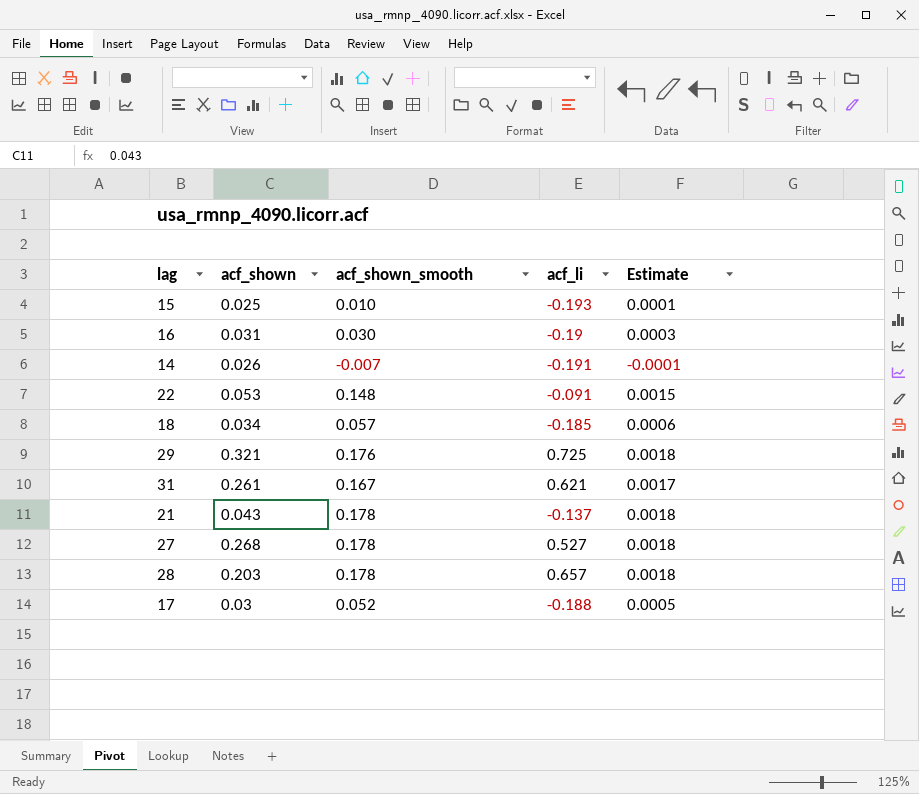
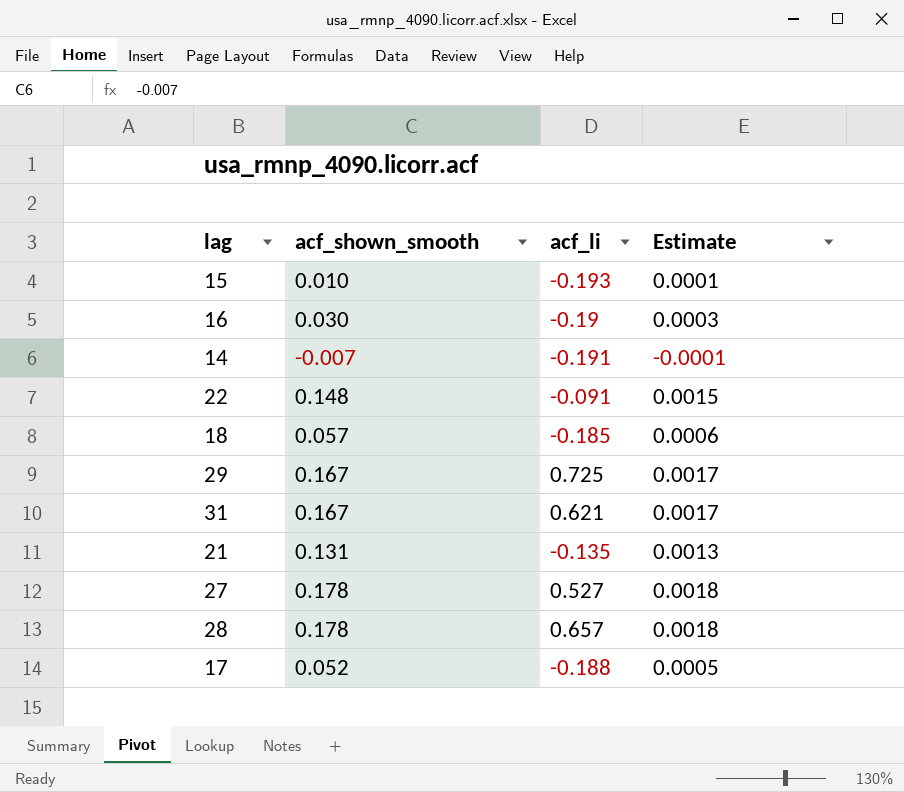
column acf_shown | position: 2 -> none
29 | acf_shown_smooth: 0.176 -> 0.167
29 | Estimate: 0.0018 -> 0.0017
21 | acf_shown_smooth: 0.178 -> 0.131
21 | acf_li: -0.137 -> -0.135
21 | Estimate: 0.0018 -> 0.0013

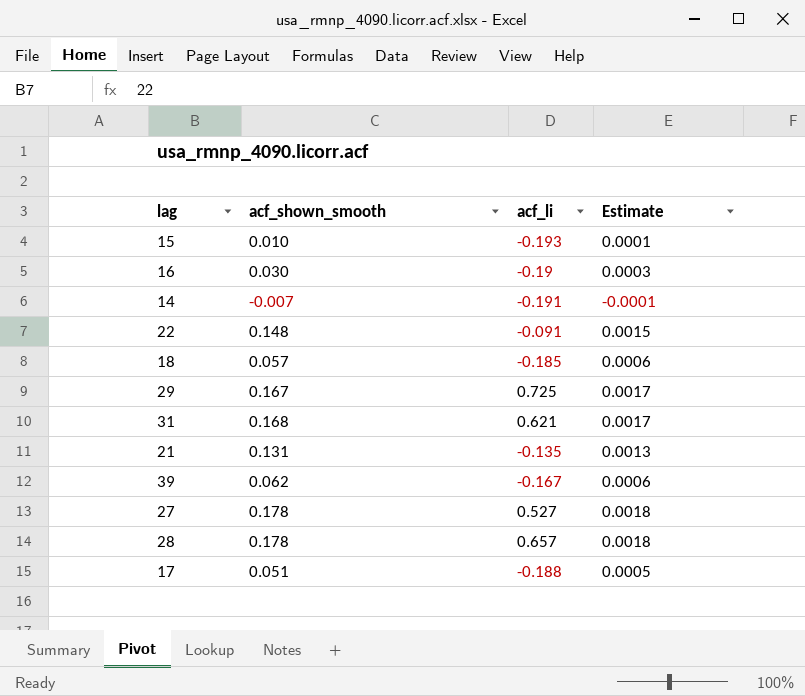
31 | acf_shown_smooth: 0.167 -> 0.168
row 39: none -> 0.062 | -0.167 | 0.0006
17 | acf_shown_smooth: 0.052 -> 0.051

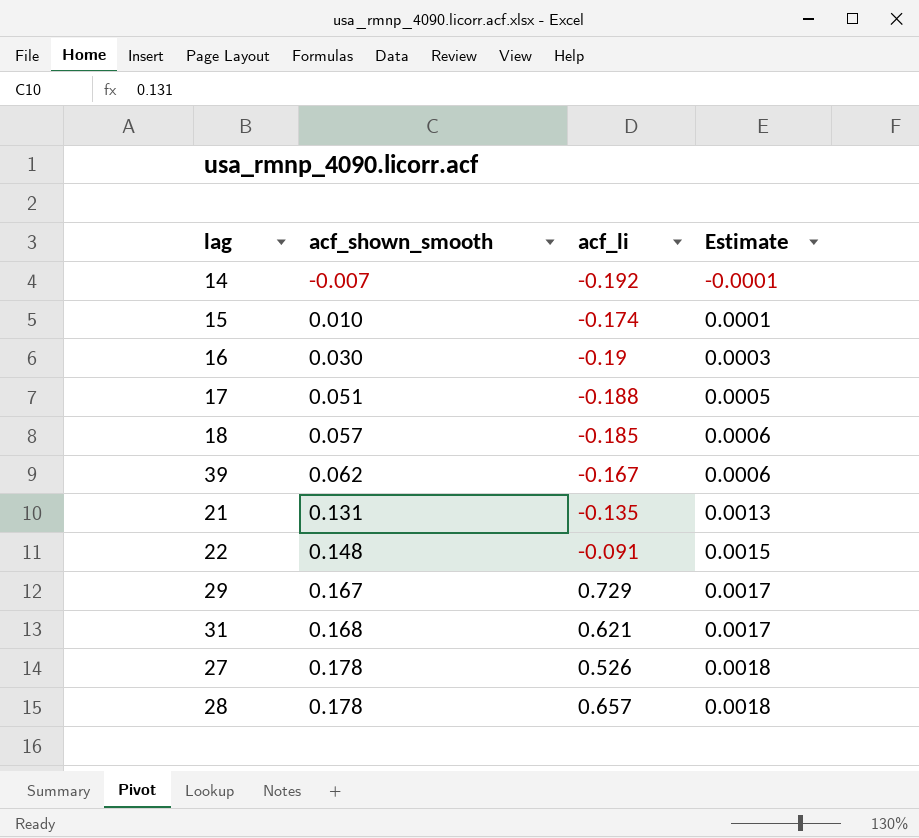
row order: none -> acf_shown_smooth ascending
14 | acf_li: -0.191 -> -0.192
15 | acf_li: -0.193 -> -0.174
29 | acf_li: 0.725 -> 0.729
27 | acf_li: 0.527 -> 0.526

